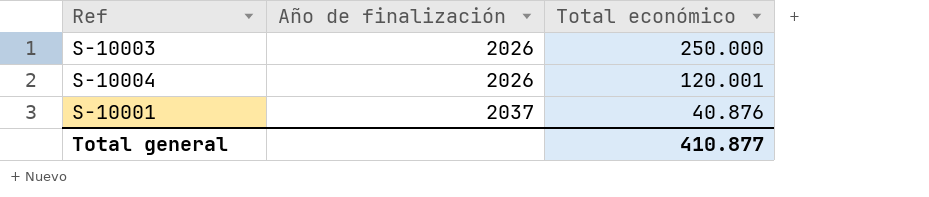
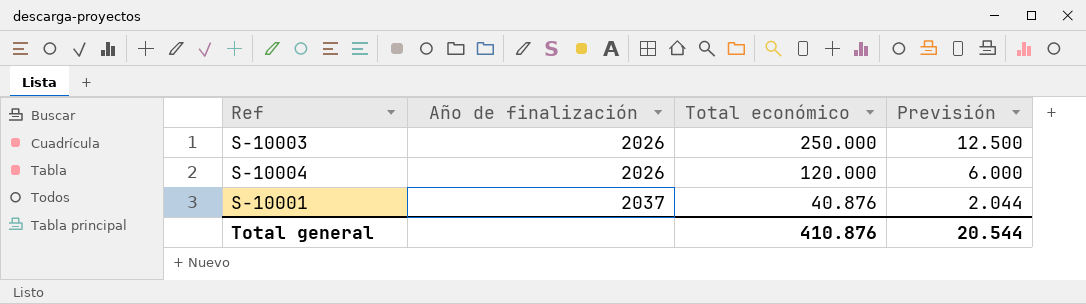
column Previsión | formula: none -> [Total económico] * 0,05
S-10004 | Total económico: 120.001 -> 120.000
Total general | Total económico: 410.877 -> 410.876

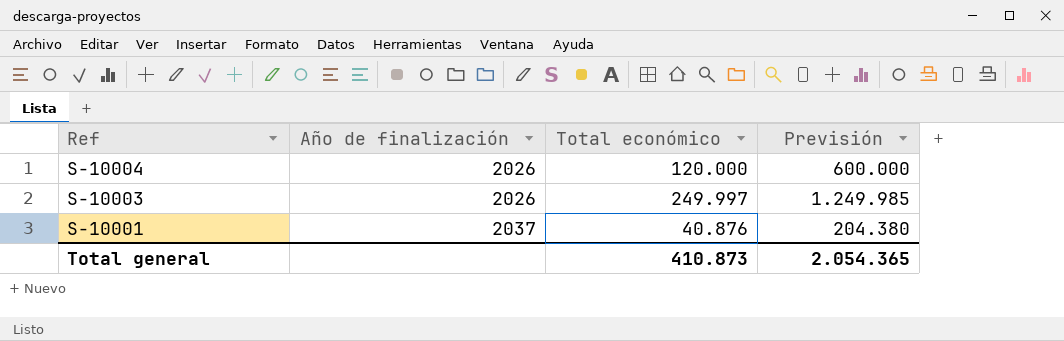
row order: Año de finalización ascending -> Ref descending
column Previsión | formula: [Total económico] * 0,05 -> [Total económico] * 5
S-10003 | Total económico: 250.000 -> 249.997
Total general | Total económico: 410.876 -> 410.873
Total general | Previsión: 20.544 -> 2.054.365

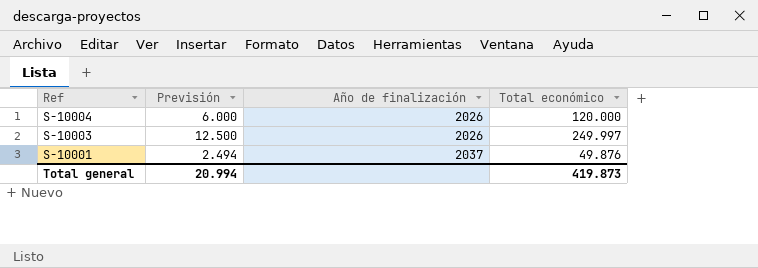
column Previsión | formula: [Total económico] * 5 -> [Total económico] * 0,05
column Previsión | position: 4 -> 2
S-10001 | Total económico: 40.876 -> 49.876
Total general | Previsión: 2.054.365 -> 20.994
Total general | Total económico: 410.873 -> 419.873

